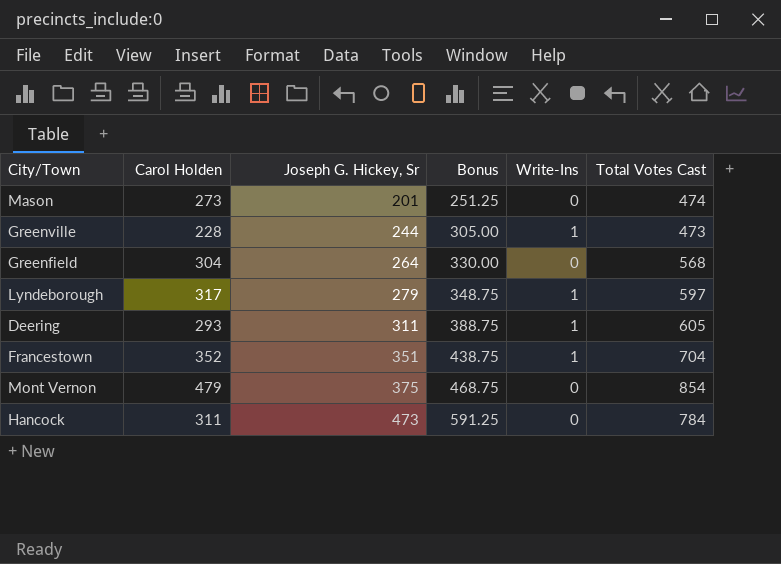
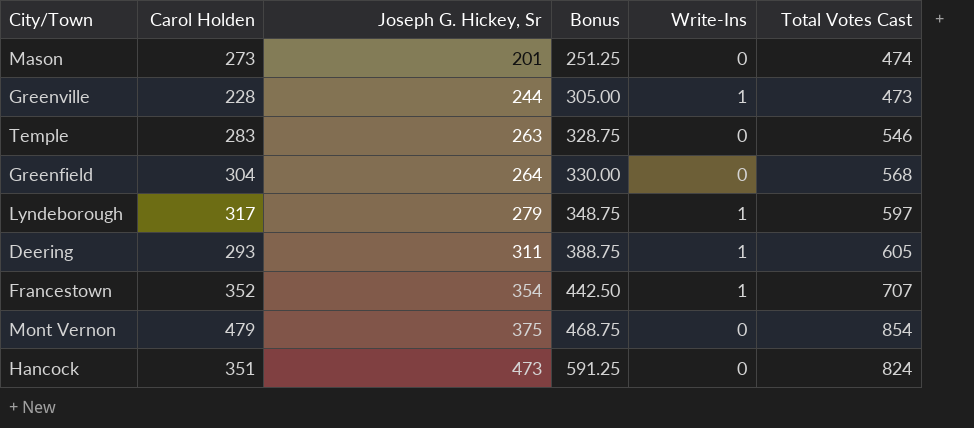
row Temple: none -> 283 | 263 | 328.75 | 0 | 546
Francestown | Joseph G. Hickey, Sr: 351 -> 354
Francestown | Bonus: 438.75 -> 442.50
Francestown | Total Votes Cast: 704 -> 707
Hancock | Carol Holden: 311 -> 351
Hancock | Total Votes Cast: 784 -> 824

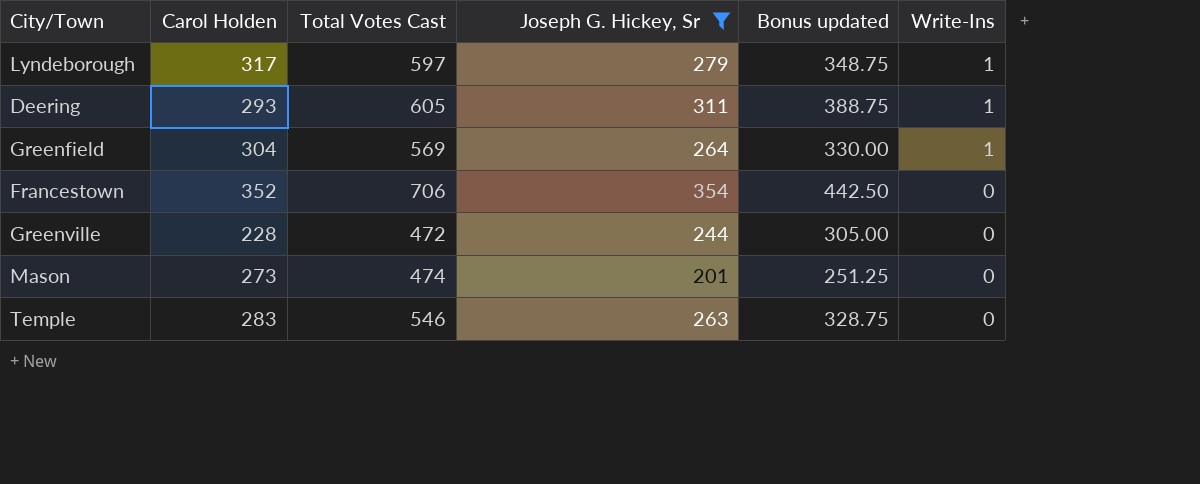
filter: none -> Joseph G. Hickey, Sr <= 354
row order: Joseph G. Hickey, Sr ascending -> Write-Ins descending
column Total Votes Cast | position: 6 -> 3
column name: Bonus -> Bonus updated
Greenfield | Total Votes Cast: 568 -> 569
Greenfield | Write-Ins: 0 -> 1
Francestown | Total Votes Cast: 707 -> 706
Francestown | Write-Ins: 1 -> 0
Greenville | Total Votes Cast: 473 -> 472
Greenville | Write-Ins: 1 -> 0

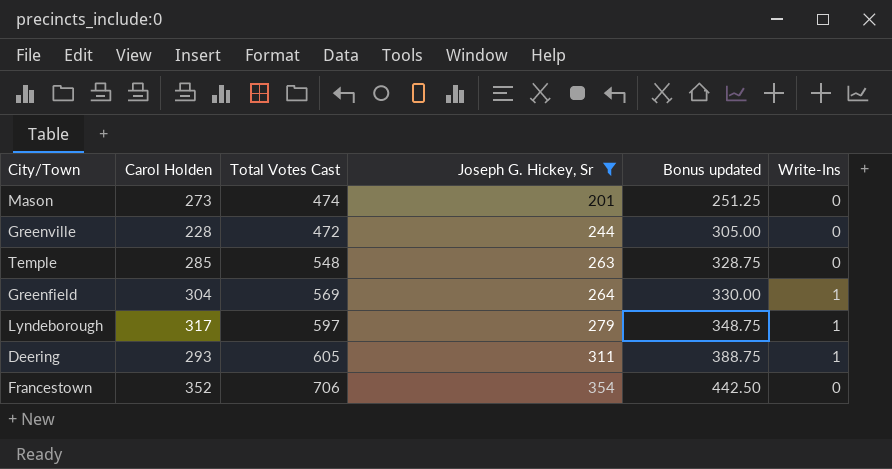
row order: Write-Ins descending -> Joseph G. Hickey, Sr ascending
Temple | Carol Holden: 283 -> 285
Temple | Total Votes Cast: 546 -> 548

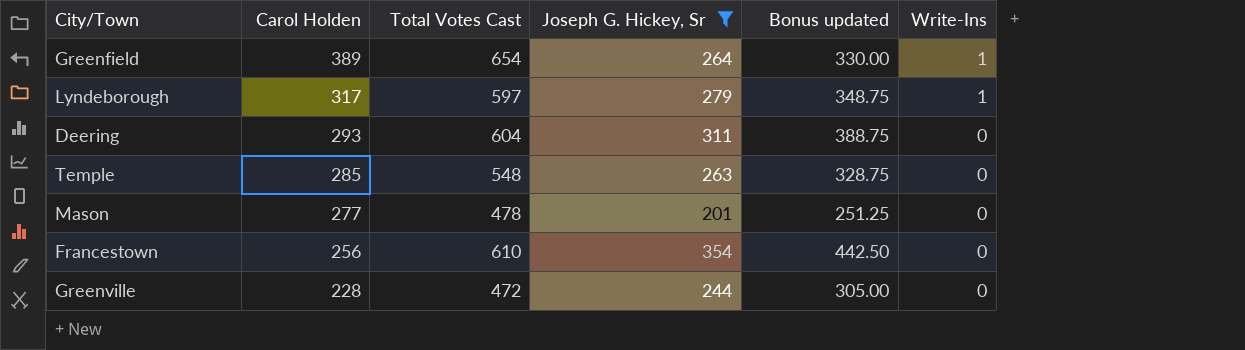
row order: Joseph G. Hickey, Sr ascending -> Carol Holden descending
Greenfield | Carol Holden: 304 -> 389
Greenfield | Total Votes Cast: 569 -> 654
Deering | Total Votes Cast: 605 -> 604
Deering | Write-Ins: 1 -> 0
Mason | Carol Holden: 273 -> 277
Mason | Total Votes Cast: 474 -> 478
Francestown | Carol Holden: 352 -> 256
Francestown | Total Votes Cast: 706 -> 610

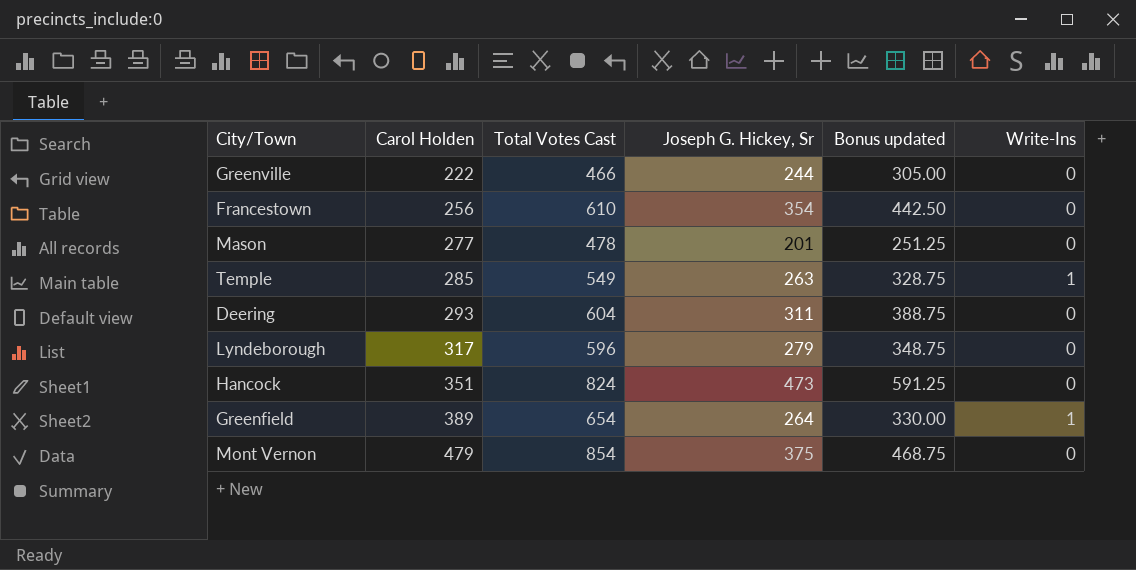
filter: Joseph G. Hickey, Sr <= 354 -> none
row order: Carol Holden descending -> Carol Holden ascending
Greenville | Carol Holden: 228 -> 222
Greenville | Total Votes Cast: 472 -> 466
Temple | Total Votes Cast: 548 -> 549
Temple | Write-Ins: 0 -> 1
Lyndeborough | Total Votes Cast: 597 -> 596
Lyndeborough | Write-Ins: 1 -> 0

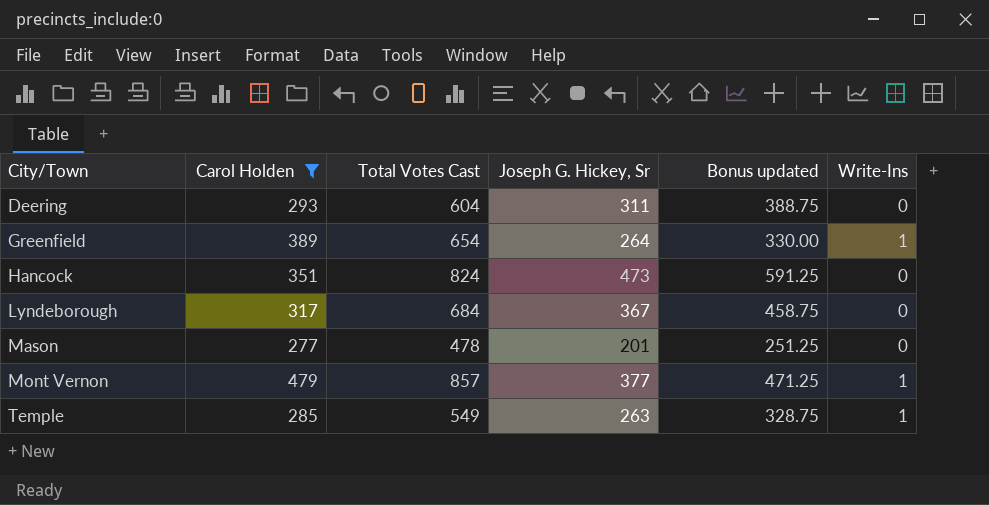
filter: none -> Carol Holden >= 277
row order: Carol Holden ascending -> City/Town ascending
Lyndeborough | Total Votes Cast: 596 -> 684
Lyndeborough | Joseph G. Hickey, Sr: 279 -> 367
Lyndeborough | Bonus updated: 348.75 -> 458.75
Mont Vernon | Total Votes Cast: 854 -> 857
Mont Vernon | Joseph G. Hickey, Sr: 375 -> 377
Mont Vernon | Bonus updated: 468.75 -> 471.25
Mont Vernon | Write-Ins: 0 -> 1

